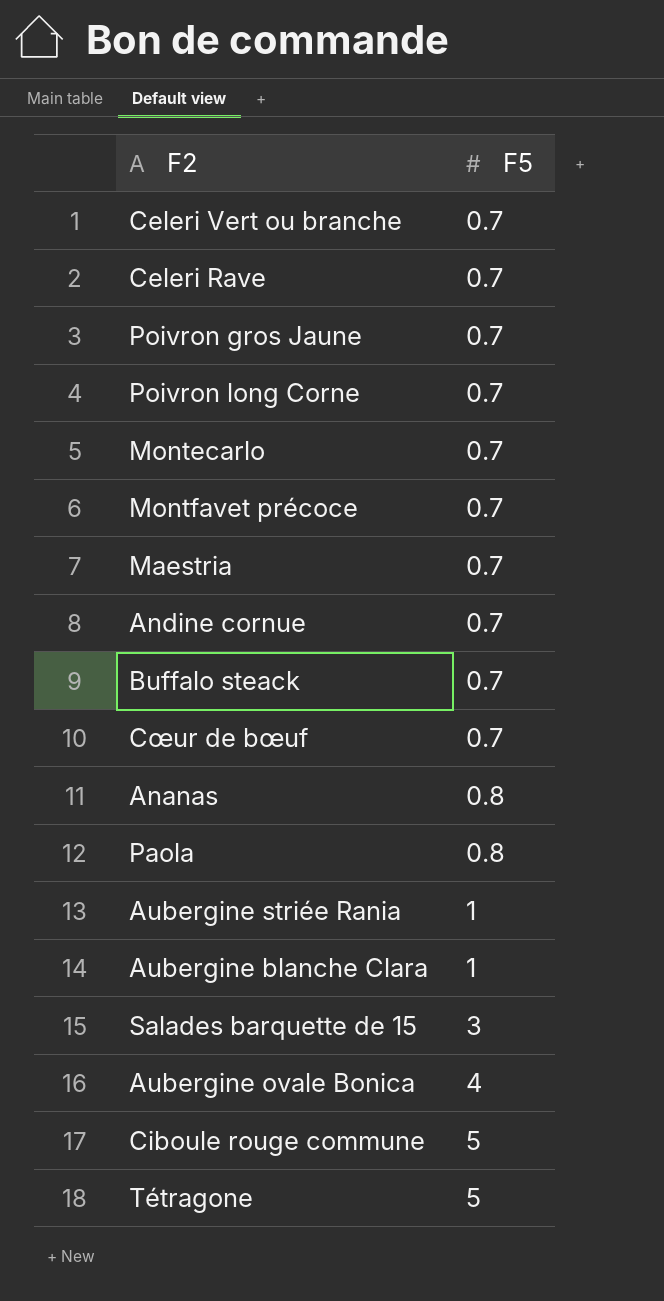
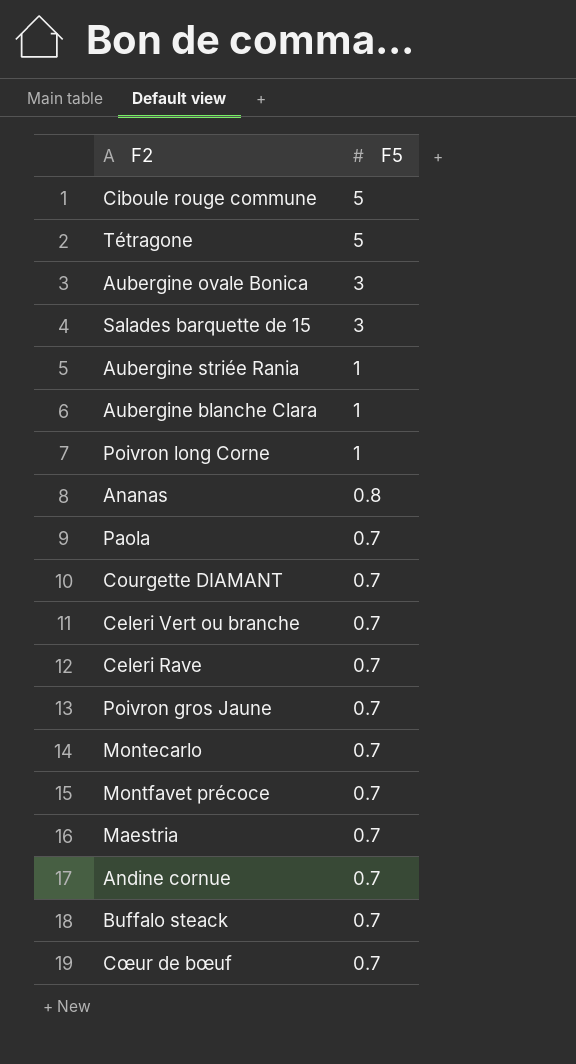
row order: F5 ascending -> F5 descending
Aubergine ovale Bonica | F5: 4 -> 3
Poivron long Corne | F5: 0.7 -> 1
Paola | F5: 0.8 -> 0.7
row Courgette DIAMANT: none -> 0.7

